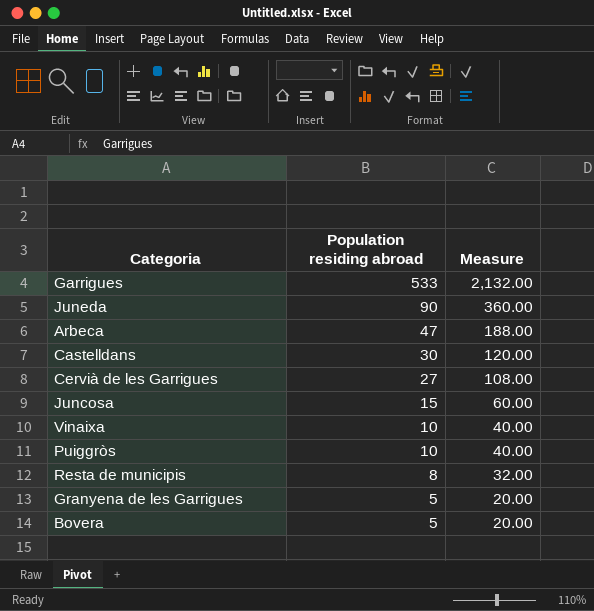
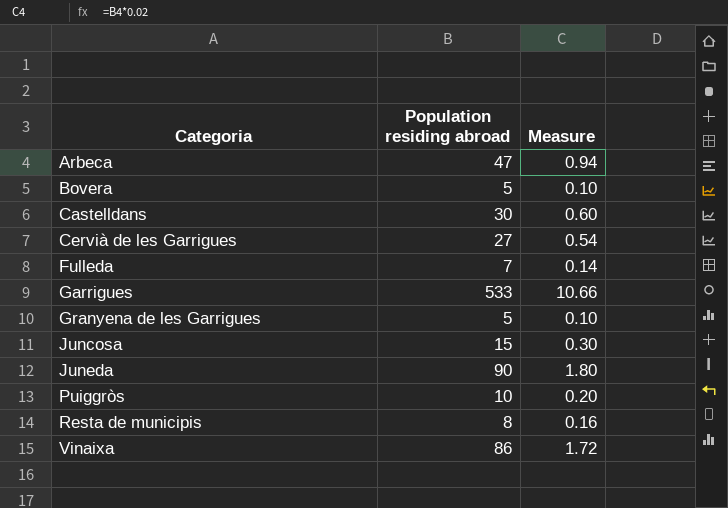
row order: Population residing abroad descending -> Categoria ascending
column Measure | formula: [Population residing abroad] * 4 -> [Population residing abroad] * 0.02
row Fulleda: none -> 7 | 0.14
Vinaixa | Population residing abroad: 10 -> 86

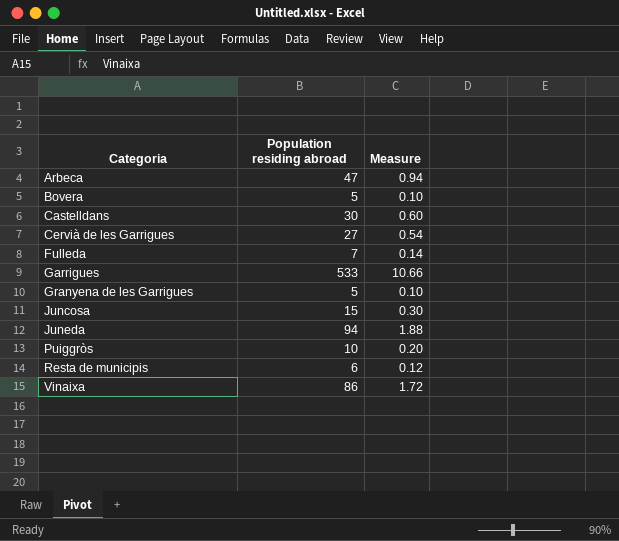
Juneda | Population residing abroad: 90 -> 94
Juneda | Measure: 1.80 -> 1.88
Resta de municipis | Population residing abroad: 8 -> 6
Resta de municipis | Measure: 0.16 -> 0.12

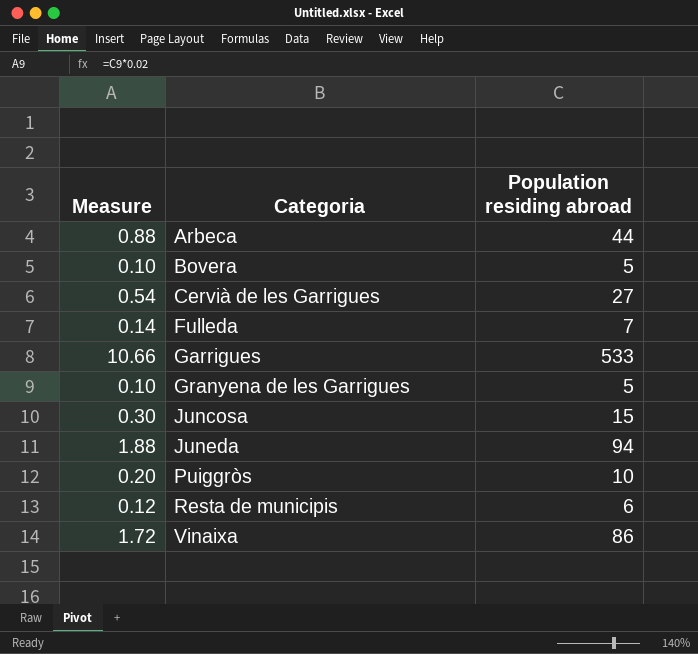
column Measure | position: 3 -> 1
row Castelldans: 30 | 0.60 -> none
Arbeca | Measure: 0.94 -> 0.88
Arbeca | Population residing abroad: 47 -> 44

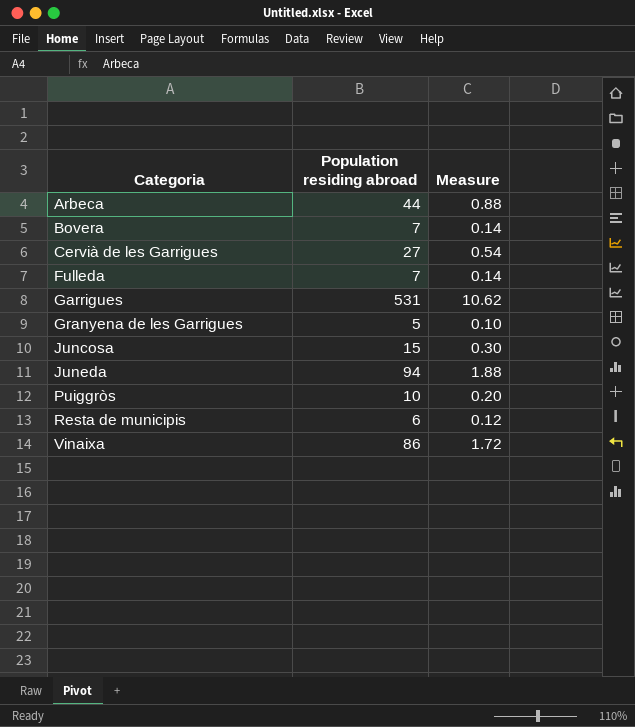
column Measure | position: 1 -> 3
Bovera | Population residing abroad: 5 -> 7
Bovera | Measure: 0.10 -> 0.14
Garrigues | Population residing abroad: 533 -> 531
Garrigues | Measure: 10.66 -> 10.62

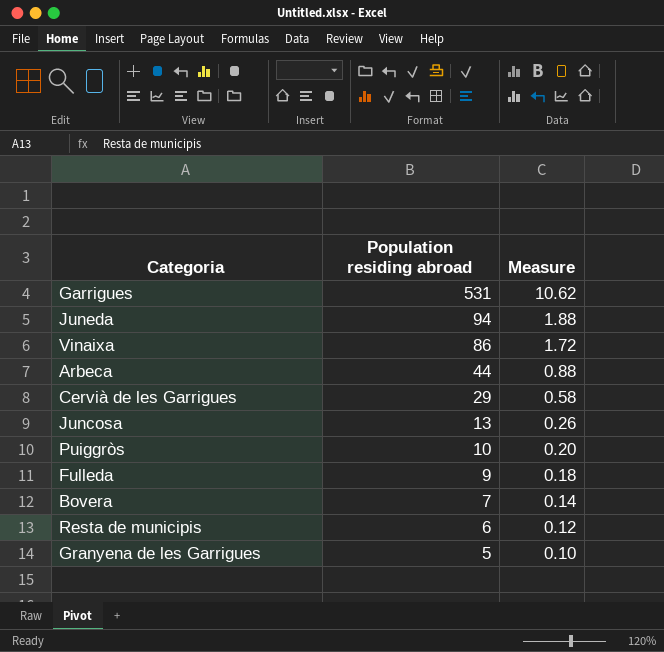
row order: Categoria ascending -> Population residing abroad descending
Cervià de les Garrigues | Population residing abroad: 27 -> 29
Cervià de les Garrigues | Measure: 0.54 -> 0.58
Juncosa | Population residing abroad: 15 -> 13
Juncosa | Measure: 0.30 -> 0.26
Fulleda | Population residing abroad: 7 -> 9
Fulleda | Measure: 0.14 -> 0.18

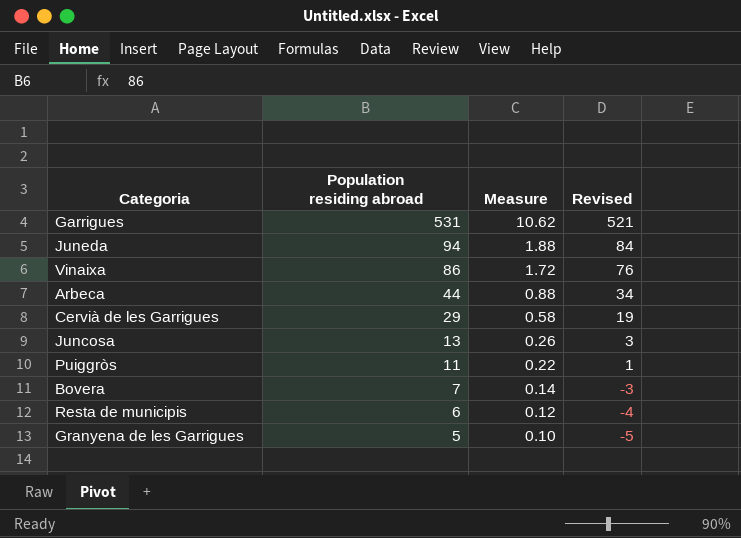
column Revised | formula: none -> [Population residing abroad] - 10
row Fulleda: 9 | 0.18 -> none
Puiggròs | Population residing abroad: 10 -> 11
Puiggròs | Measure: 0.20 -> 0.22

